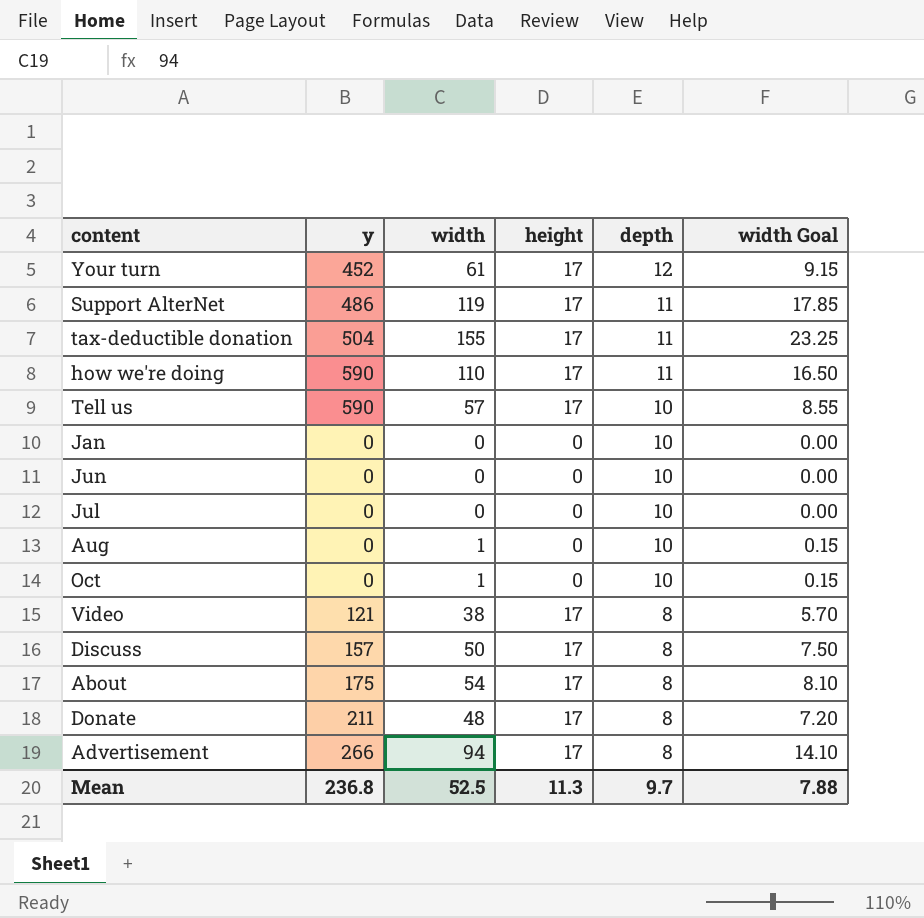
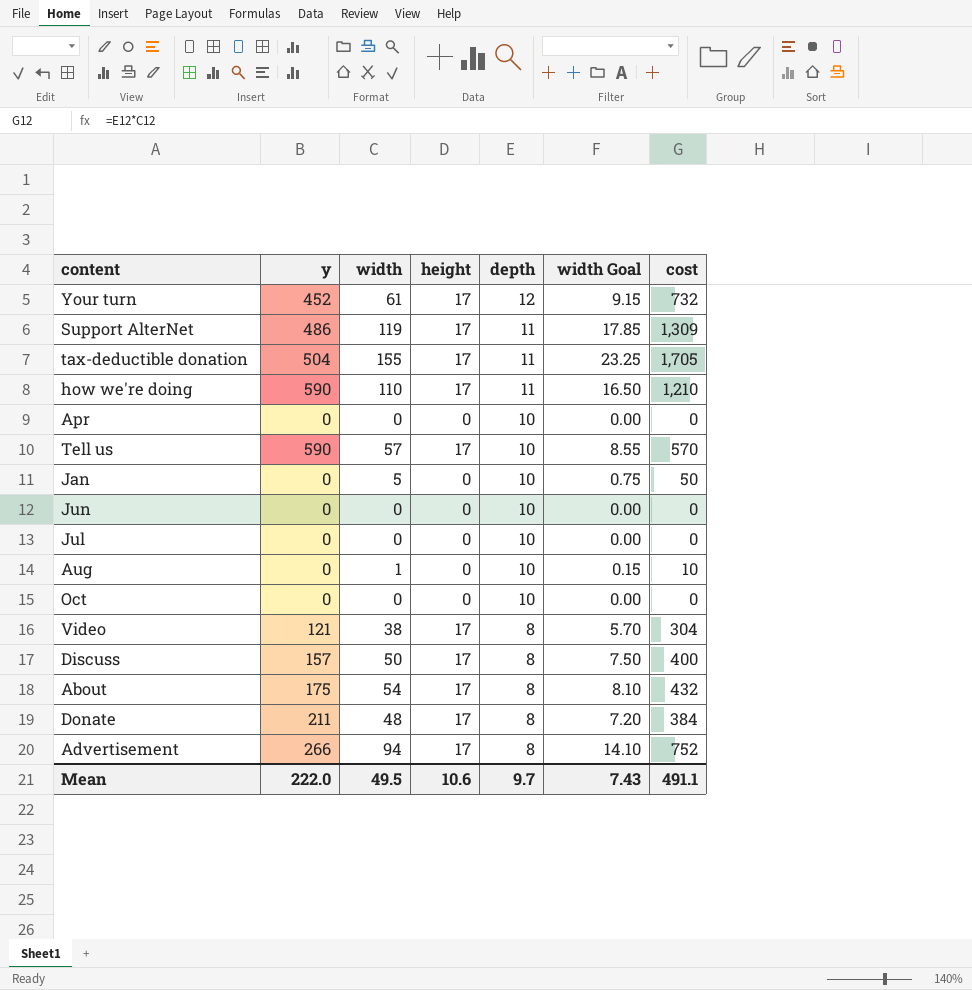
column cost | formula: none -> [width] * [depth]
row Apr: none -> 0 | 0 | 0 | 10 | 0.00 | 0
Jan | width: 0 -> 5
Jan | width Goal: 0.00 -> 0.75
Oct | width: 1 -> 0
Oct | width Goal: 0.15 -> 0.00
Mean | y: 236.8 -> 222.0
Mean | width: 52.5 -> 49.5
Mean | height: 11.3 -> 10.6
Mean | width Goal: 7.88 -> 7.43

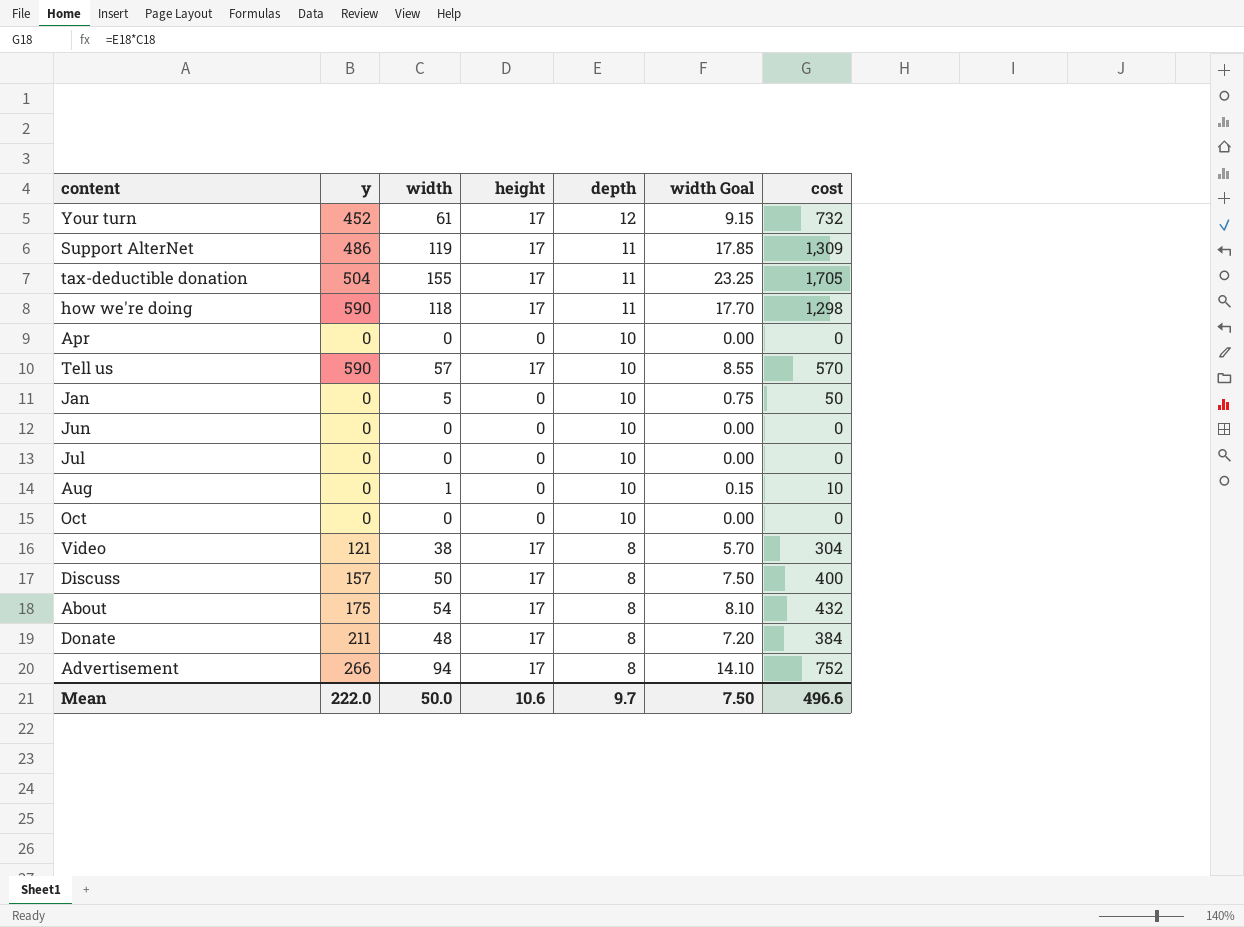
how we're doing | width: 110 -> 118
how we're doing | width Goal: 16.50 -> 17.70
how we're doing | cost: 1,210 -> 1,298
Mean | width: 49.5 -> 50.0
Mean | width Goal: 7.43 -> 7.50
Mean | cost: 491.1 -> 496.6

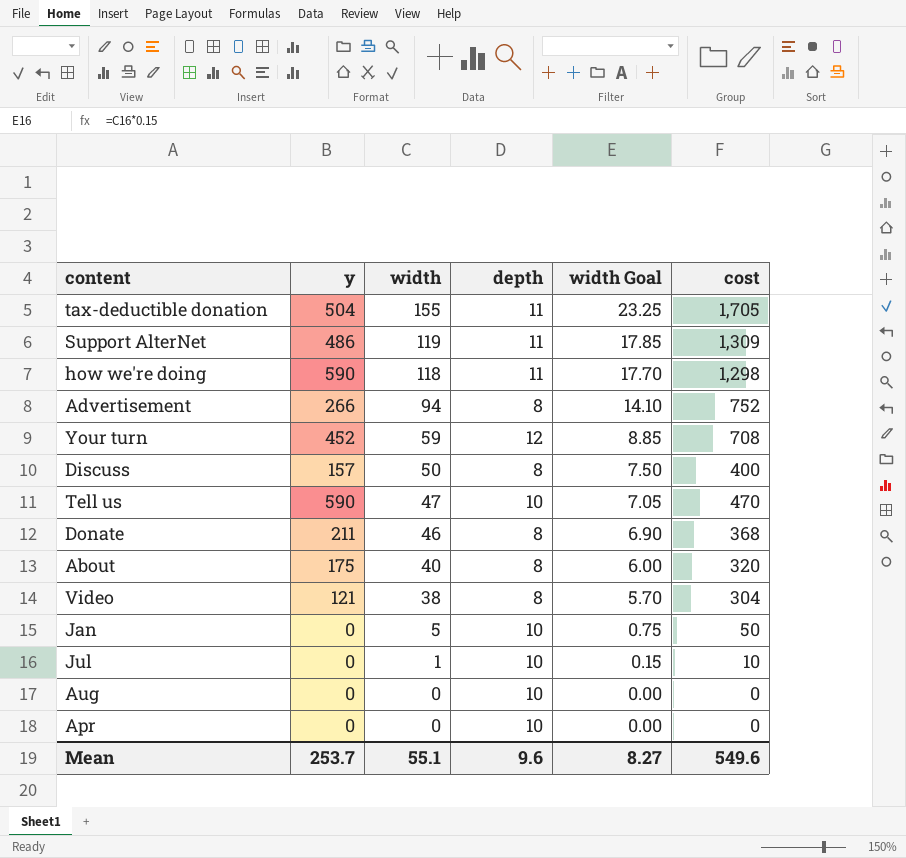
row order: depth descending -> width descending
column height | position: 4 -> none
row Jun: 0 | 0 | 0 | 10 | 0.00 | 0 -> none
row Oct: 0 | 0 | 0 | 10 | 0.00 | 0 -> none
Your turn | width: 61 -> 59
Your turn | width Goal: 9.15 -> 8.85
Your turn | cost: 732 -> 708
Tell us | width: 57 -> 47
Tell us | width Goal: 8.55 -> 7.05
Tell us | cost: 570 -> 470
Donate | width: 48 -> 46
Donate | width Goal: 7.20 -> 6.90
Donate | cost: 384 -> 368
About | width: 54 -> 40
About | width Goal: 8.10 -> 6.00
About | cost: 432 -> 320
Jul | width: 0 -> 1
Jul | width Goal: 0.00 -> 0.15
Jul | cost: 0 -> 10
Aug | width: 1 -> 0
Aug | width Goal: 0.15 -> 0.00
Aug | cost: 10 -> 0
Mean | y: 222.0 -> 253.7
Mean | width: 50.0 -> 55.1
Mean | depth: 9.7 -> 9.6
Mean | width Goal: 7.50 -> 8.27
Mean | cost: 496.6 -> 549.6

